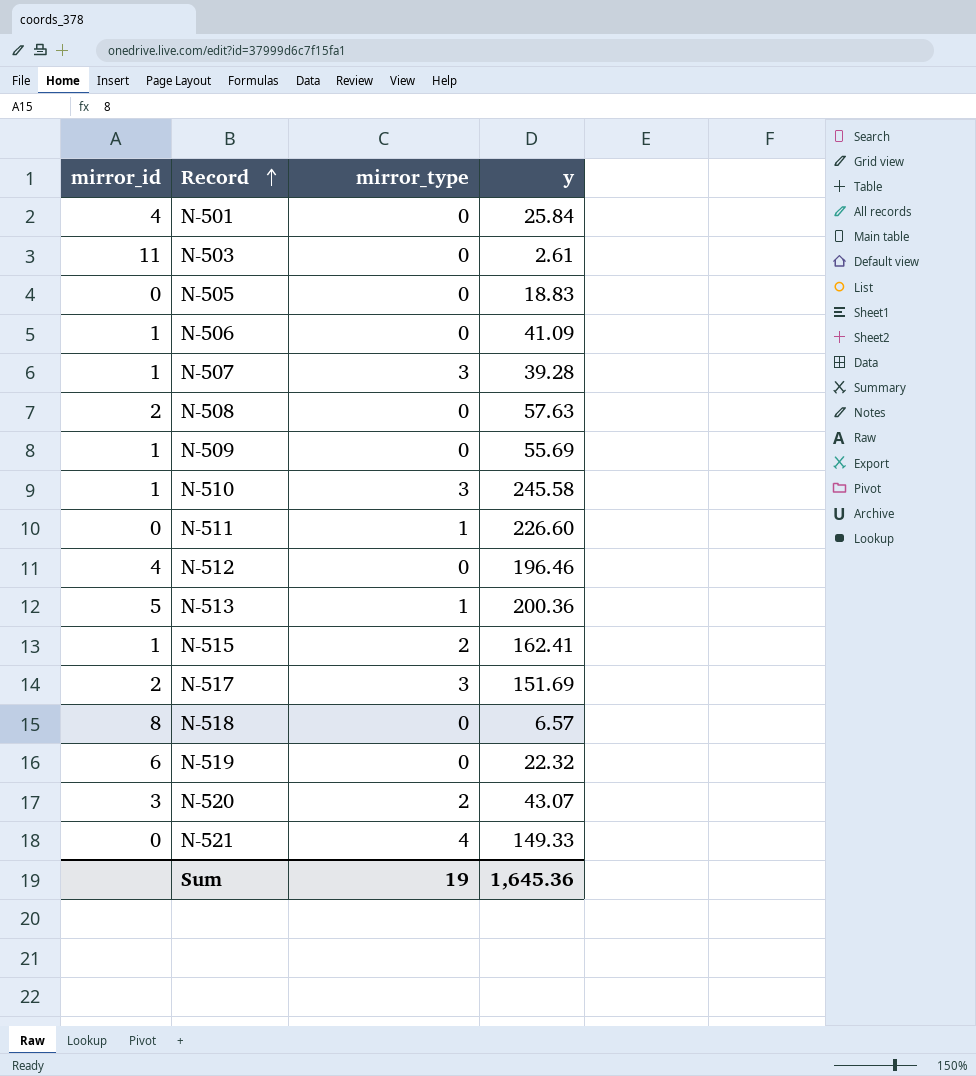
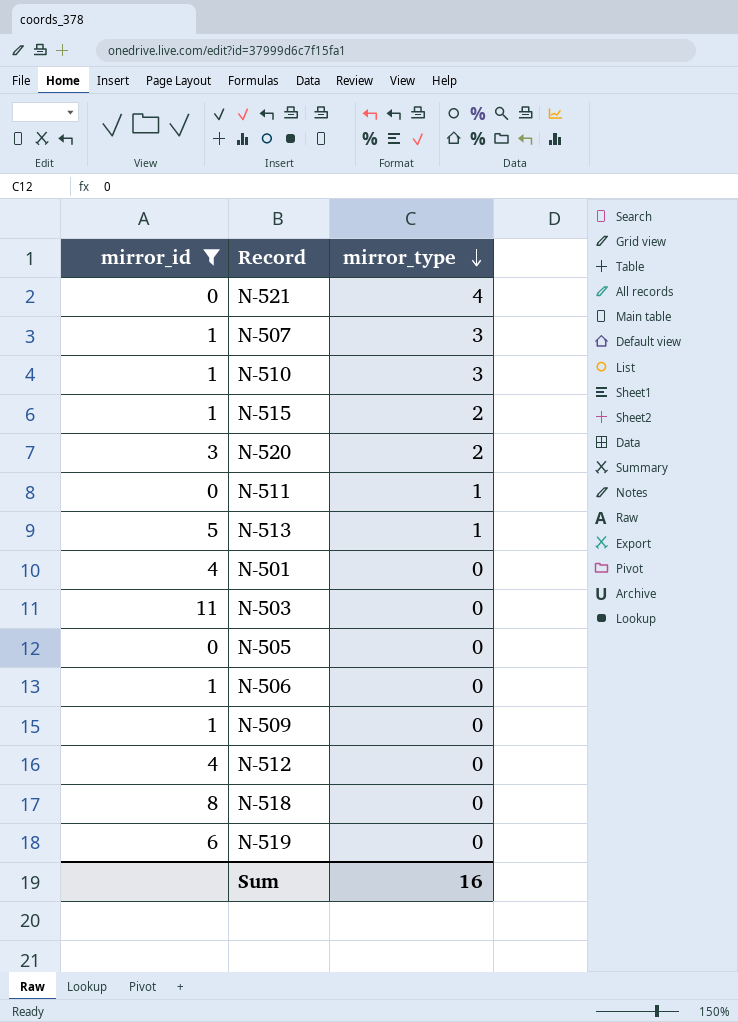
filter: none -> mirror_id != 2
row order: Record ascending -> mirror_type descending
column y | position: 4 -> none
Sum | mirror_type: 19 -> 16

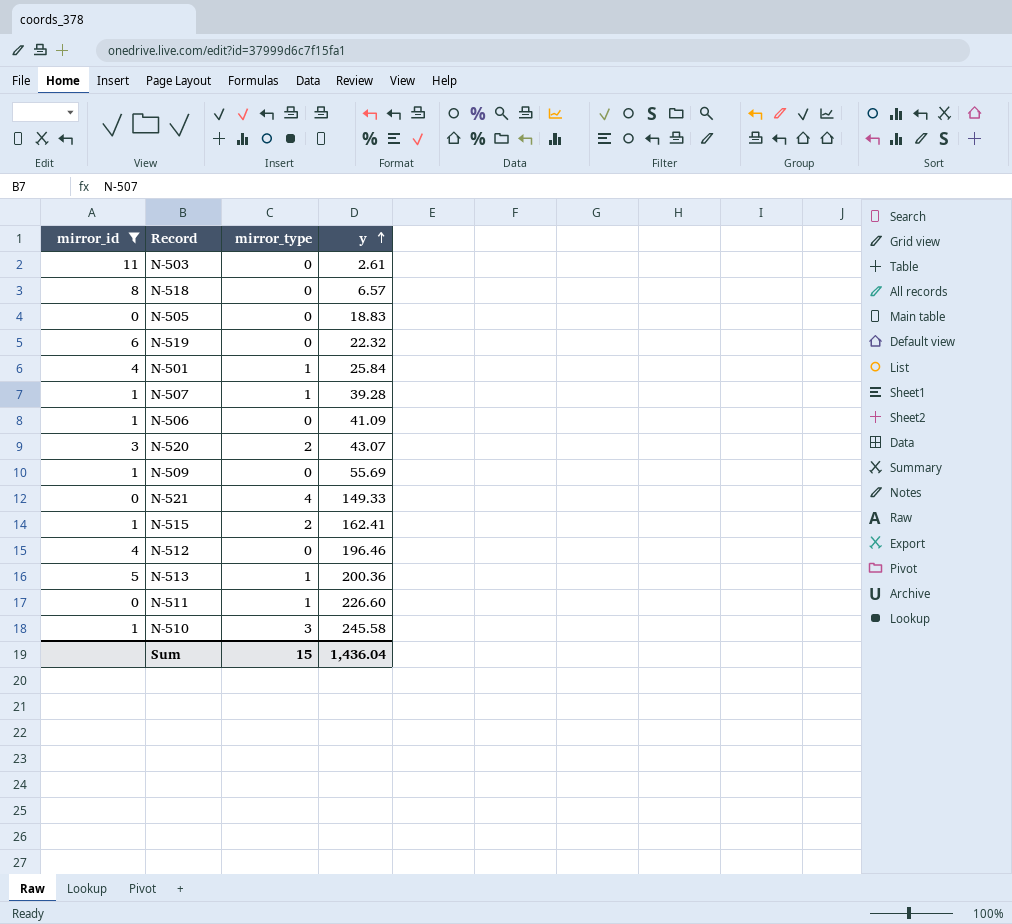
row order: mirror_type descending -> y ascending
column y | position: none -> 4
N-501 | mirror_type: 0 -> 1
N-507 | mirror_type: 3 -> 1
Sum | mirror_type: 16 -> 15

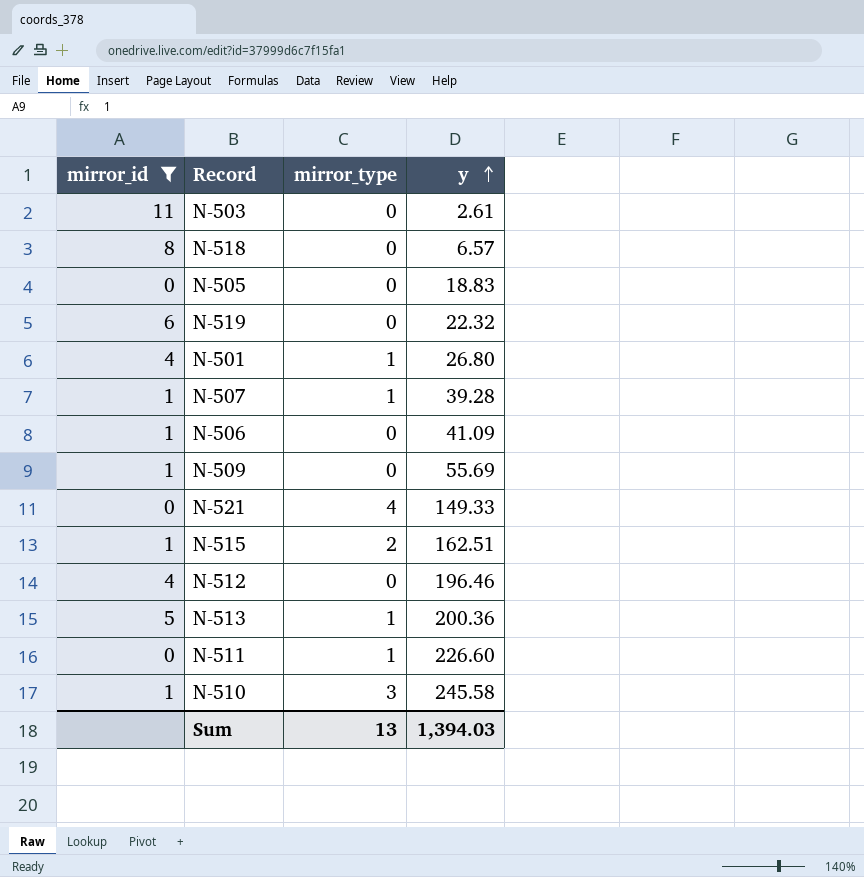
row N-520: 3 | 2 | 43.07 -> none
N-501 | y: 25.84 -> 26.80
N-515 | y: 162.41 -> 162.51
Sum | mirror_type: 15 -> 13
Sum | y: 1,436.04 -> 1,394.03

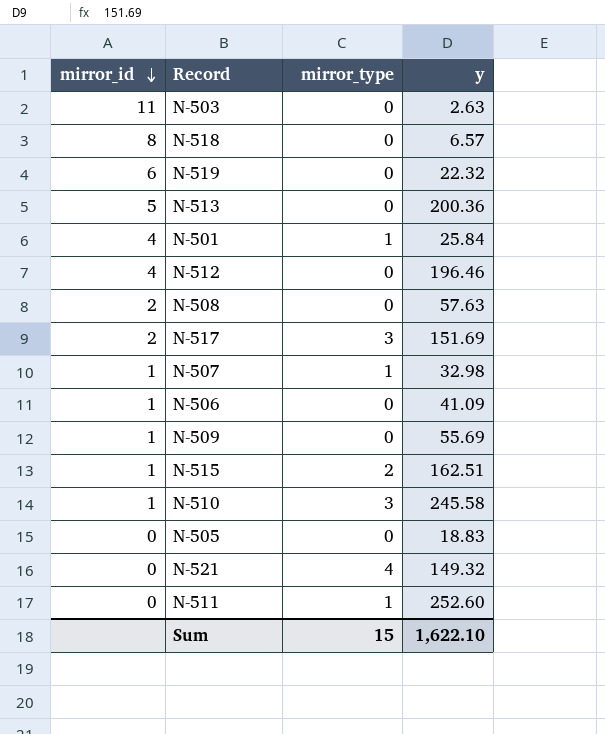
filter: mirror_id != 2 -> none
row order: y ascending -> mirror_id descending
N-503 | y: 2.61 -> 2.63
N-513 | mirror_type: 1 -> 0
N-501 | y: 26.80 -> 25.84
N-507 | y: 39.28 -> 32.98
N-521 | y: 149.33 -> 149.32
N-511 | y: 226.60 -> 252.60
Sum | mirror_type: 13 -> 15
Sum | y: 1,394.03 -> 1,622.10

